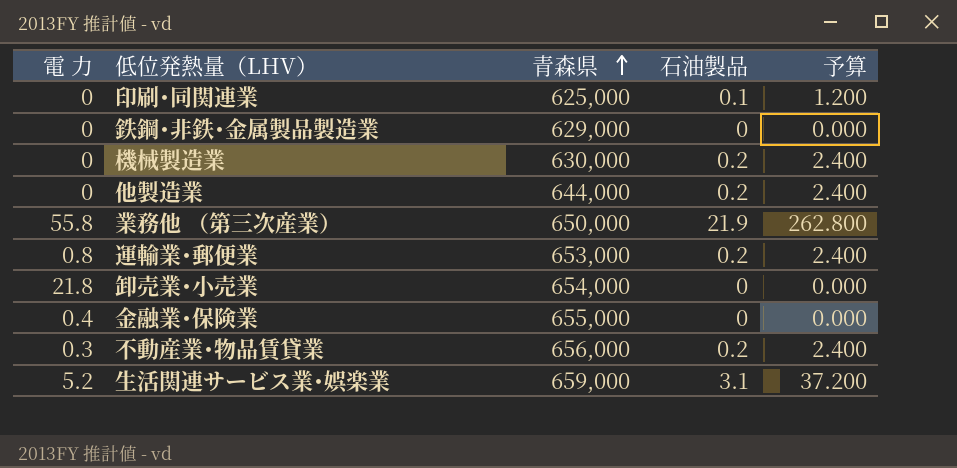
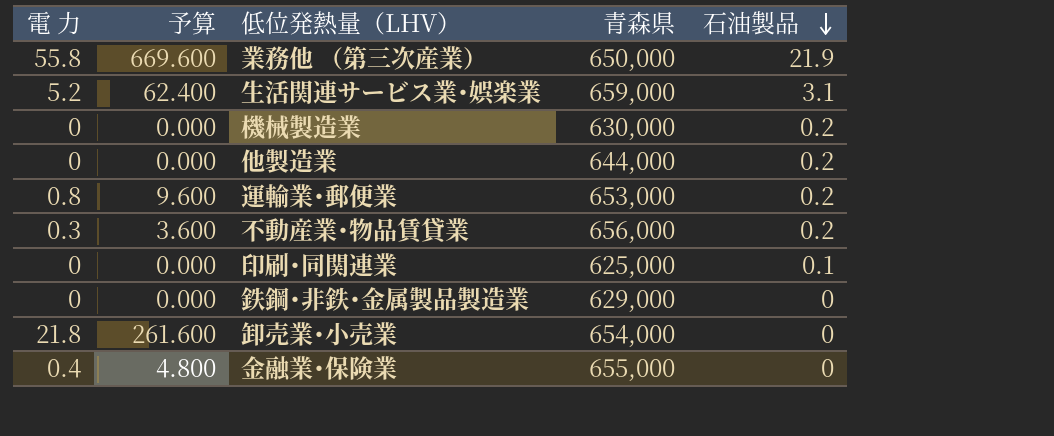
row order: 青森県 ascending -> 石油製品 descending
column 予算 | formula: [石油製品] * 12 -> [電 力] * 12
column 予算 | position: 5 -> 2

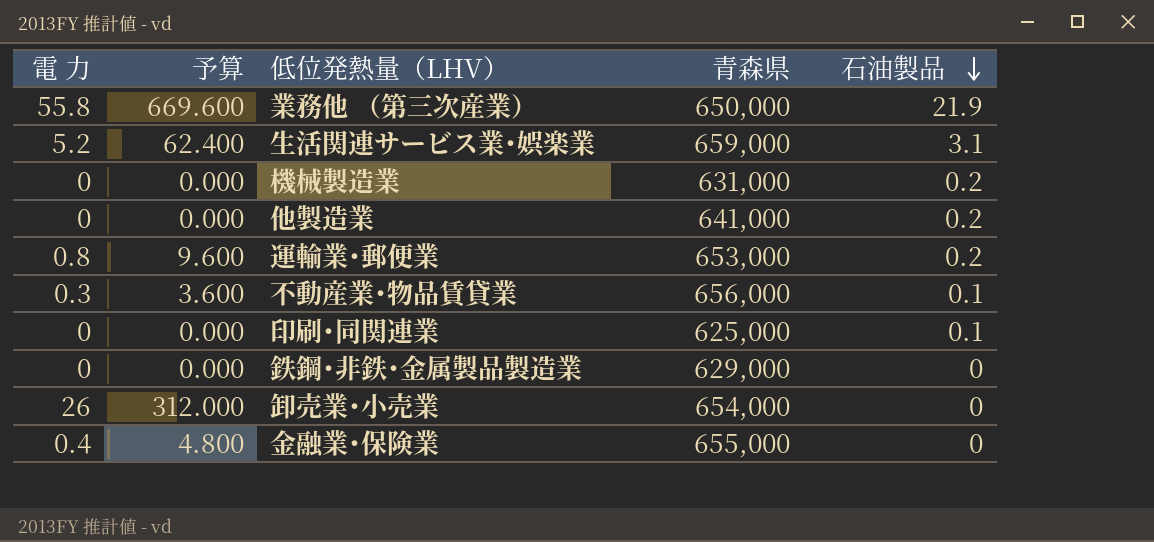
機械製造業 | 青森県: 630,000 -> 631,000
他製造業 | 青森県: 644,000 -> 641,000
不動産業･物品賃貸業 | 石油製品: 0.2 -> 0.1
卸売業･小売業 | 電 力: 21.8 -> 26
卸売業･小売業 | 予算: 261.600 -> 312.000

